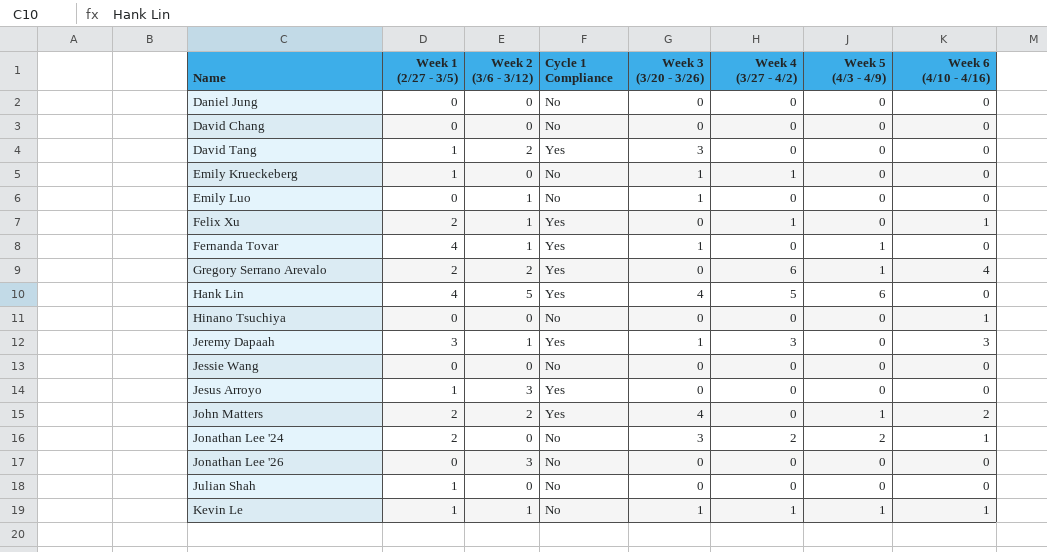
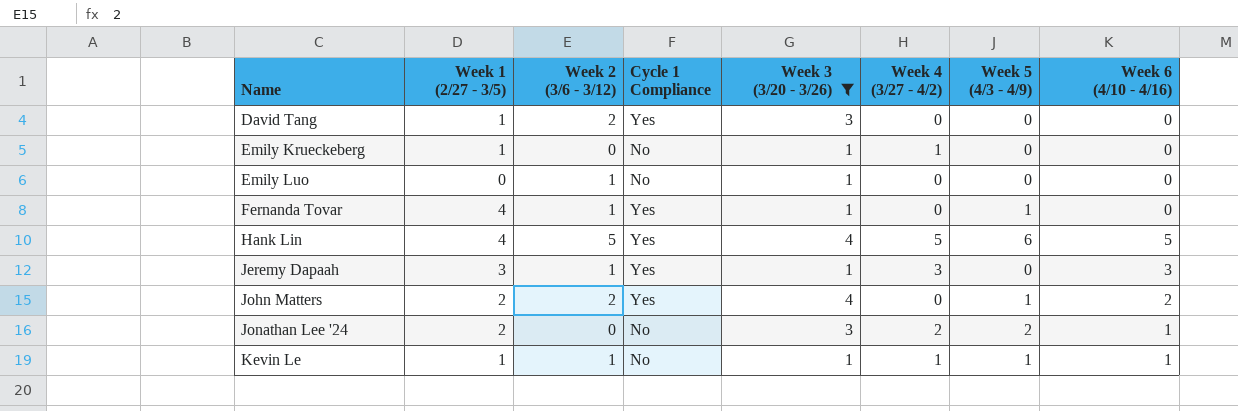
filter: none -> Week 3 (3/20 - 3/26) != 0
Hank Lin | Week 6 (4/10 - 4/16): 0 -> 5

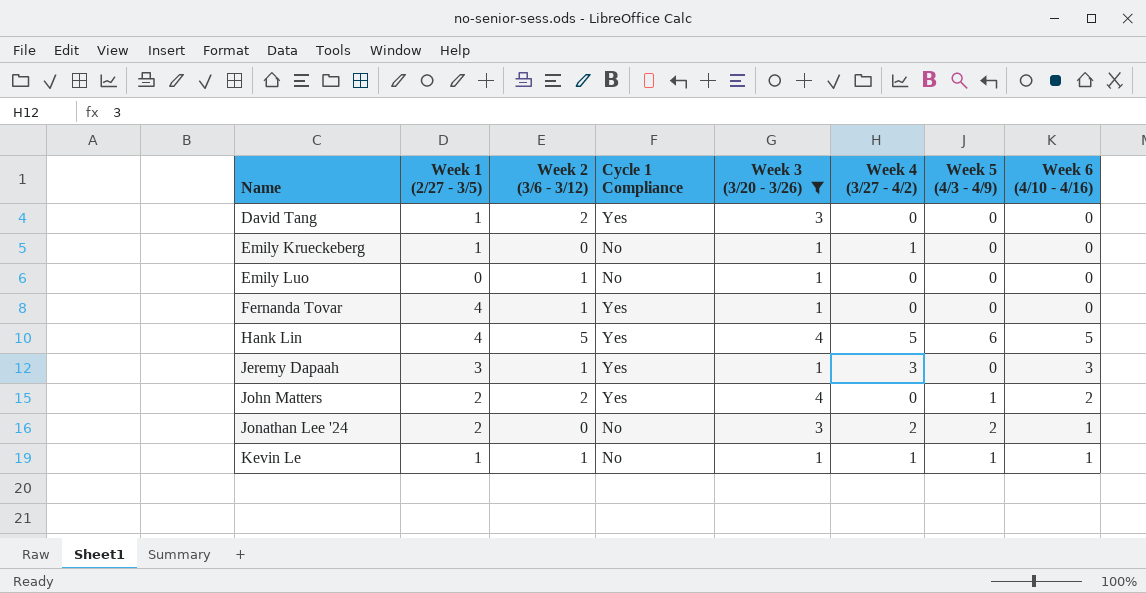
Fernanda Tovar | Week 5 (4/3 - 4/9): 1 -> 0

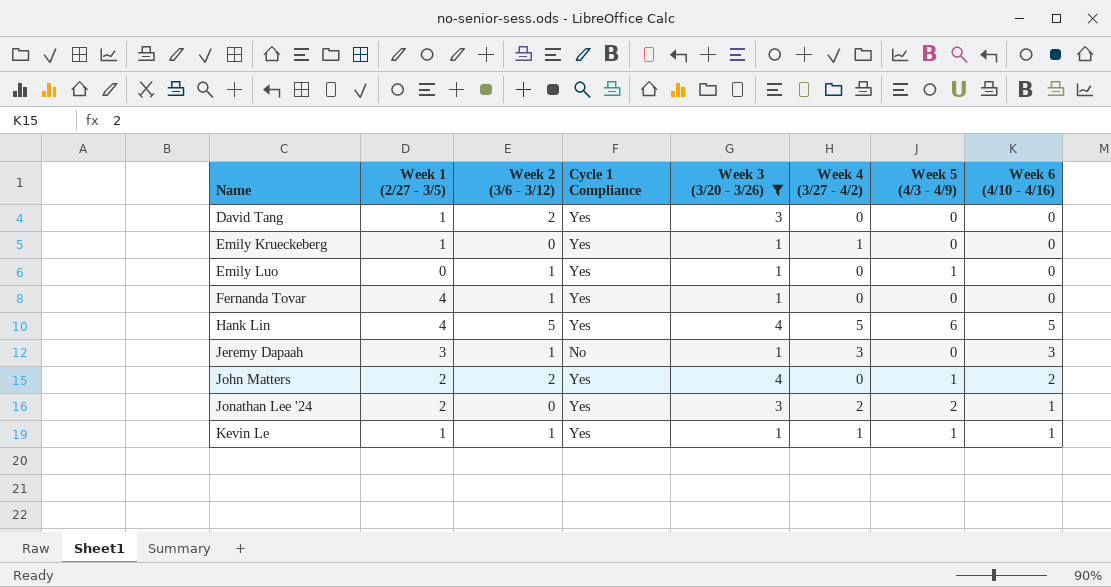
Emily Krueckeberg | Cycle 1 Compliance: No -> Yes
Emily Luo | Cycle 1 Compliance: No -> Yes
Emily Luo | Week 5 (4/3 - 4/9): 0 -> 1
Jeremy Dapaah | Cycle 1 Compliance: Yes -> No
Jonathan Lee '24 | Cycle 1 Compliance: No -> Yes
Kevin Le | Cycle 1 Compliance: No -> Yes

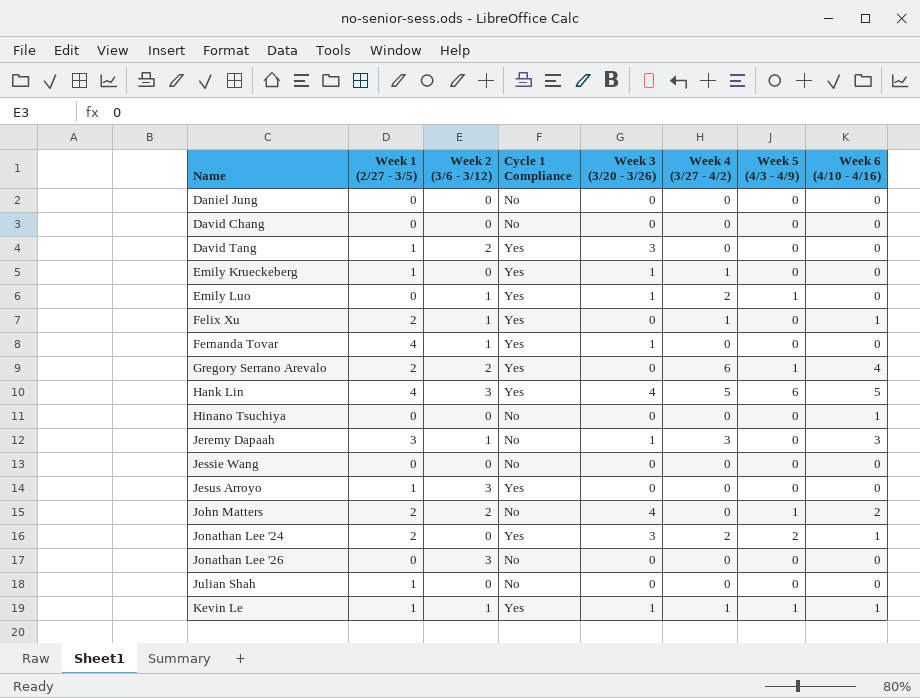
filter: Week 3 (3/20 - 3/26) != 0 -> none
Emily Luo | Week 4 (3/27 - 4/2): 0 -> 2
Hank Lin | Week 2 (3/6 - 3/12): 5 -> 3
John Matters | Cycle 1 Compliance: Yes -> No

